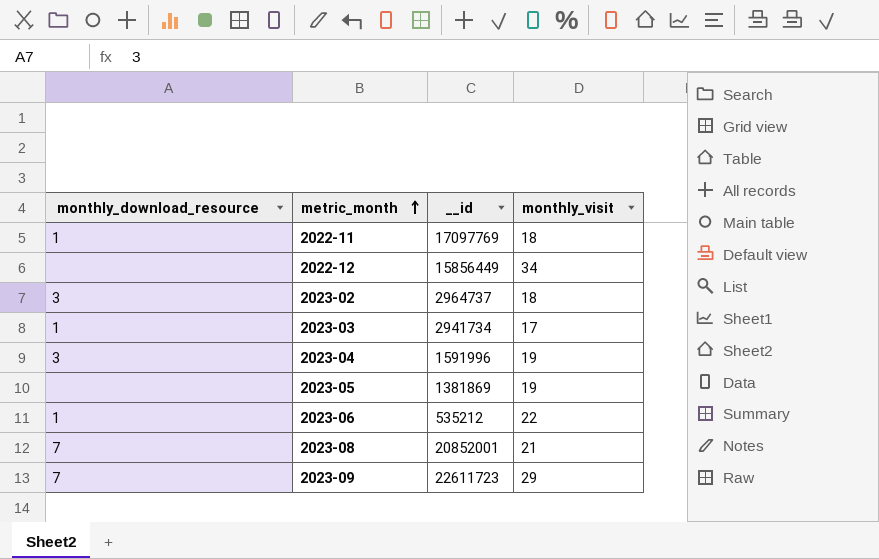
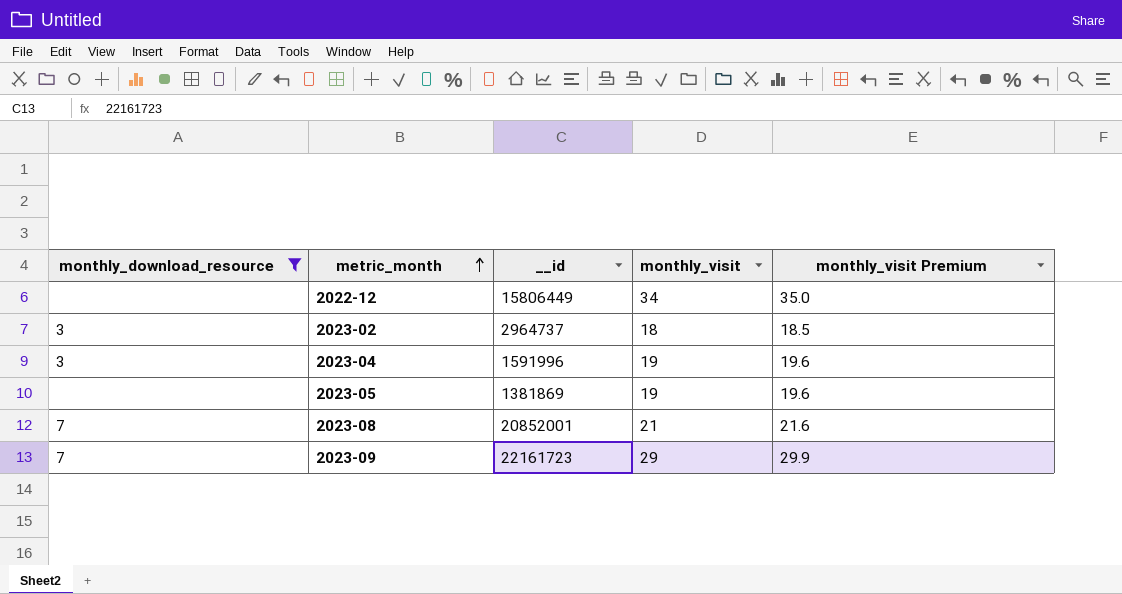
filter: none -> monthly_download_resource != 1
column monthly_visit Premium | formula: none -> [monthly_visit] * 1.03
2022-12 | __id: 15856449 -> 15806449
2023-09 | __id: 22611723 -> 22161723

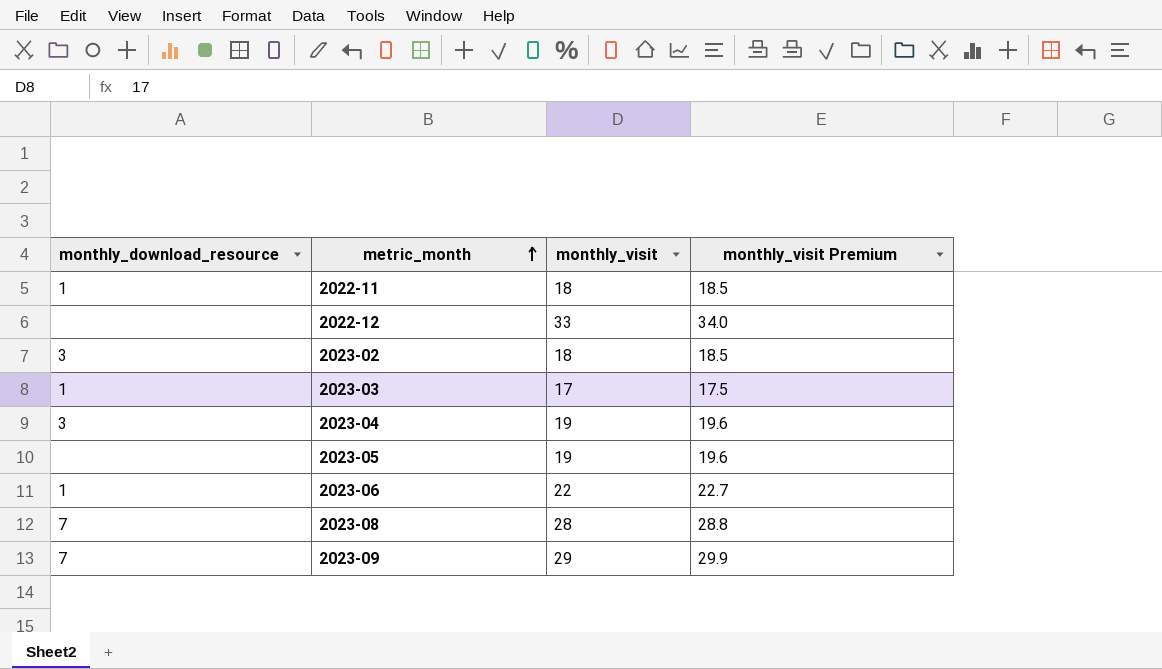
filter: monthly_download_resource != 1 -> none
column __id | position: 3 -> none
2022-12 | monthly_visit: 34 -> 33
2022-12 | monthly_visit Premium: 35.0 -> 34.0
2023-08 | monthly_visit: 21 -> 28
2023-08 | monthly_visit Premium: 21.6 -> 28.8

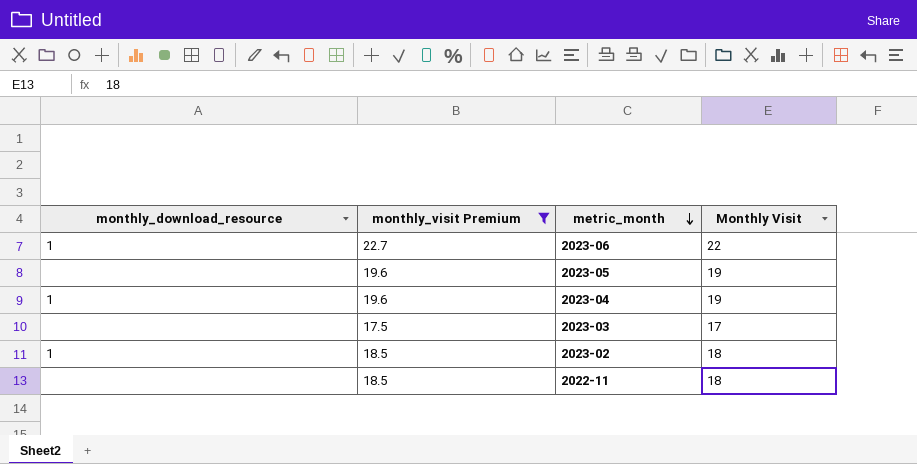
filter: none -> monthly_visit Premium <= 22.7
row order: metric_month ascending -> metric_month descending
column monthly_visit Premium | position: 4 -> 2
column name: monthly_visit -> Monthly Visit
2023-04 | monthly_download_resource: 3 -> 1
2023-03 | monthly_download_resource: 1 -> none
2023-02 | monthly_download_resource: 3 -> 1
2022-11 | monthly_download_resource: 1 -> none

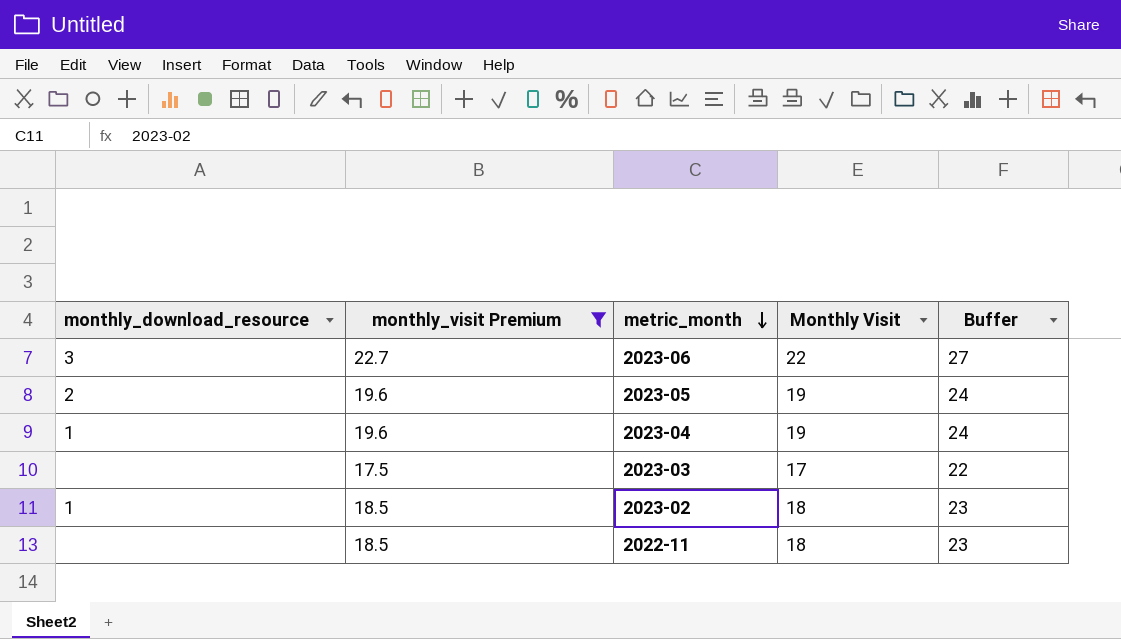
column Buffer | formula: none -> [Monthly Visit] + 5
2023-06 | monthly_download_resource: 1 -> 3
2023-05 | monthly_download_resource: none -> 2

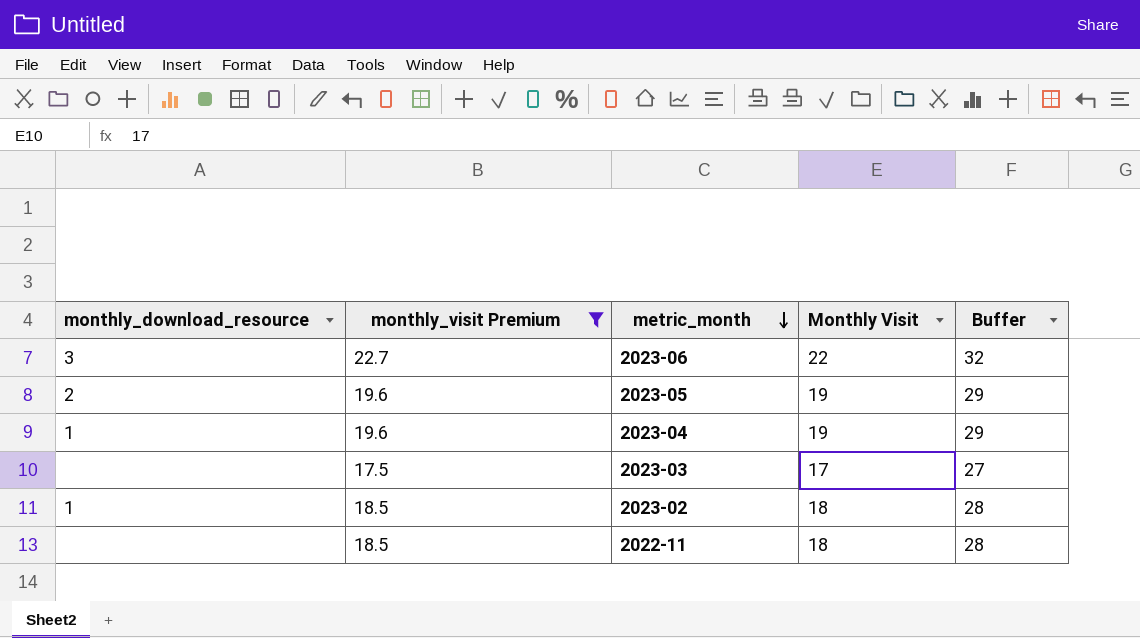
column Buffer | formula: [Monthly Visit] + 5 -> [Monthly Visit] + 10

